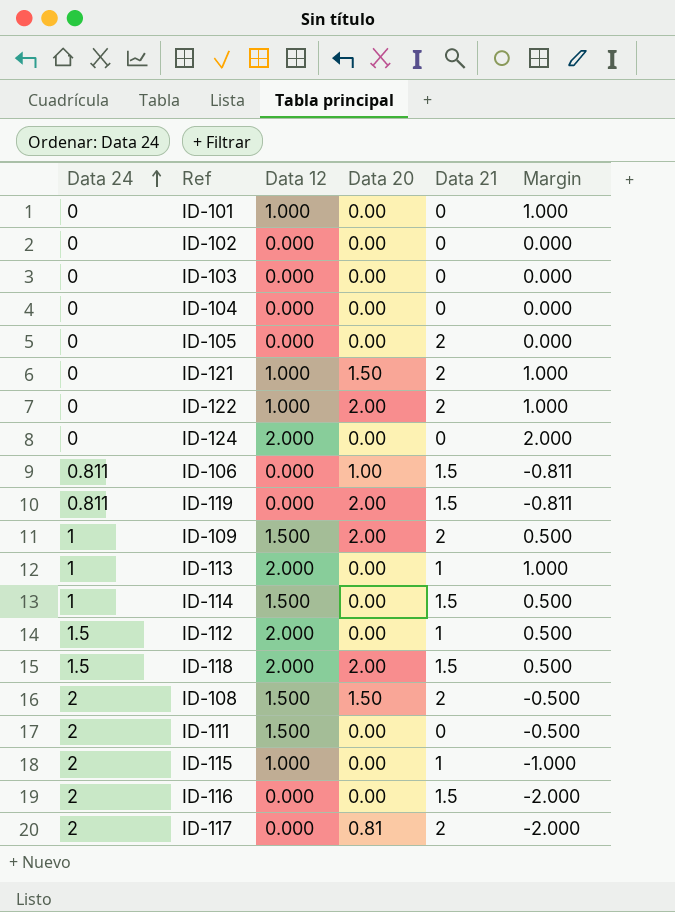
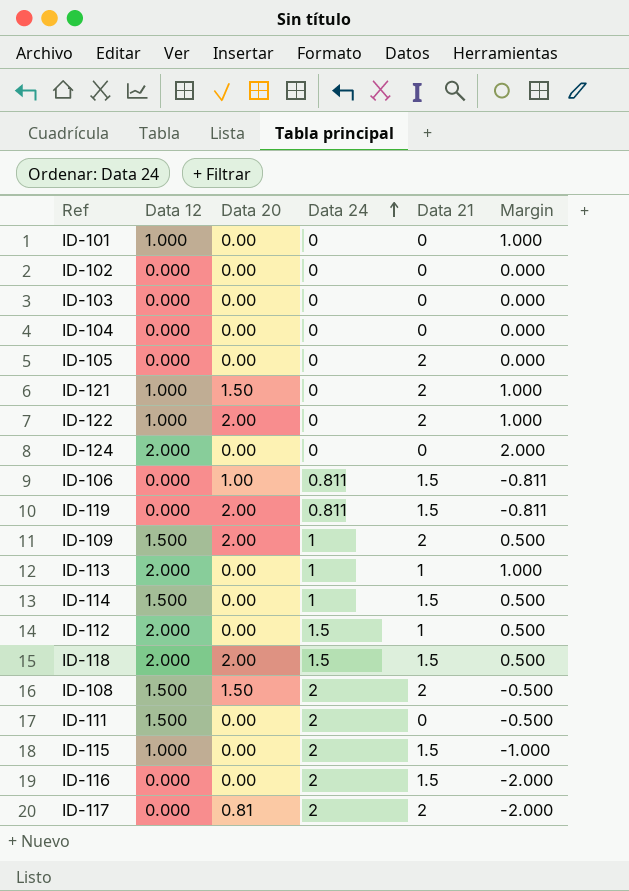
column Data 24 | position: 1 -> 4
ID-115 | Data 21: 1 -> 1.5

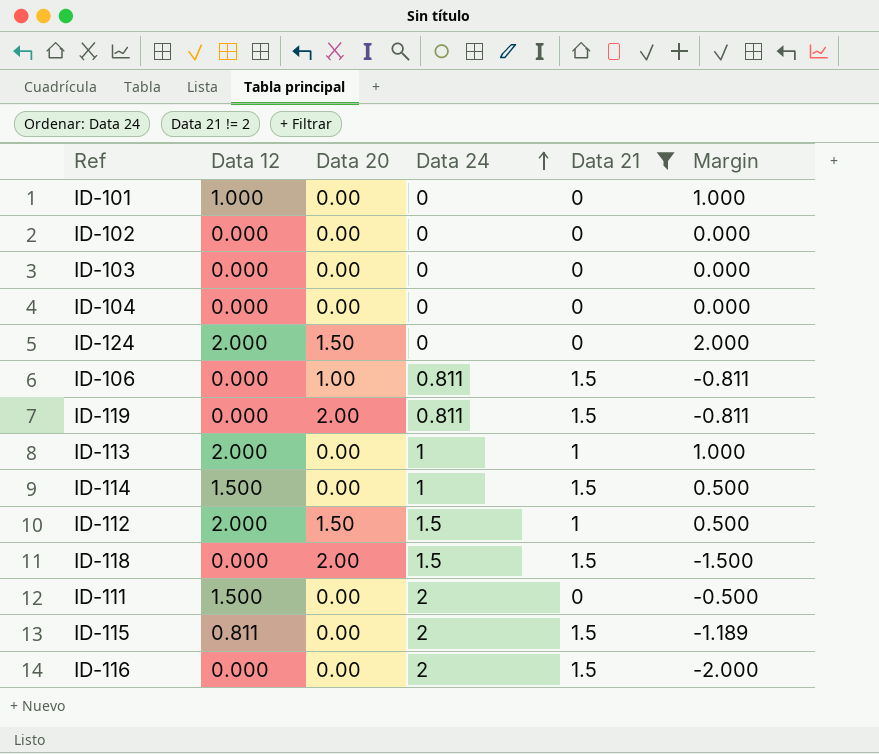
filter: none -> Data 21 != 2
ID-124 | Data 20: 0.00 -> 1.50
ID-112 | Data 20: 0.00 -> 1.50
ID-118 | Data 12: 2.000 -> 0.000
ID-118 | Margin: 0.500 -> -1.500
ID-115 | Data 12: 1.000 -> 0.811
ID-115 | Margin: -1.000 -> -1.189

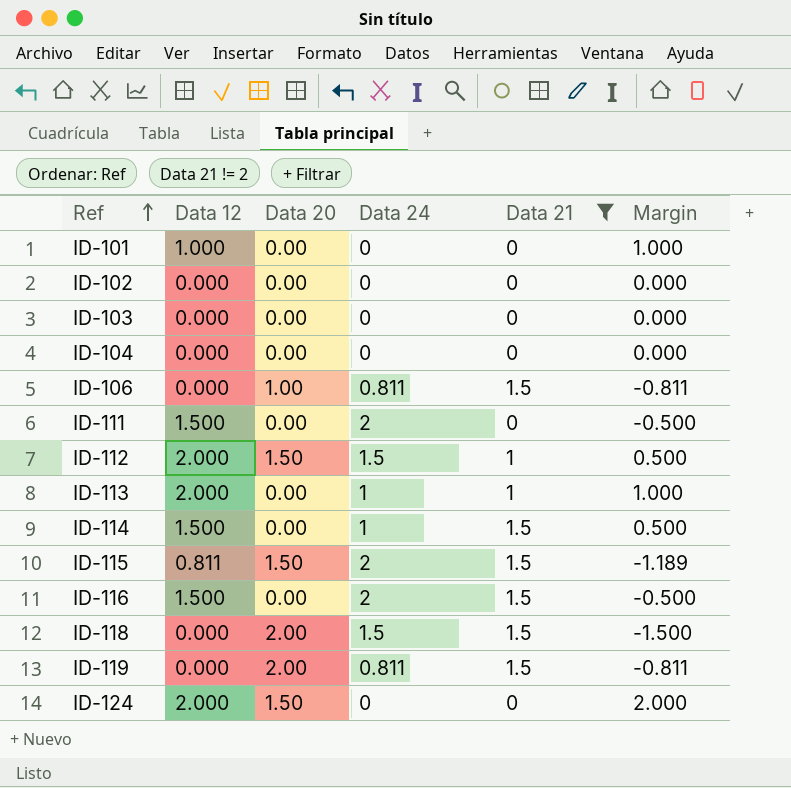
row order: Data 24 ascending -> Ref ascending
ID-115 | Data 20: 0.00 -> 1.50
ID-116 | Data 12: 0.000 -> 1.500
ID-116 | Margin: -2.000 -> -0.500

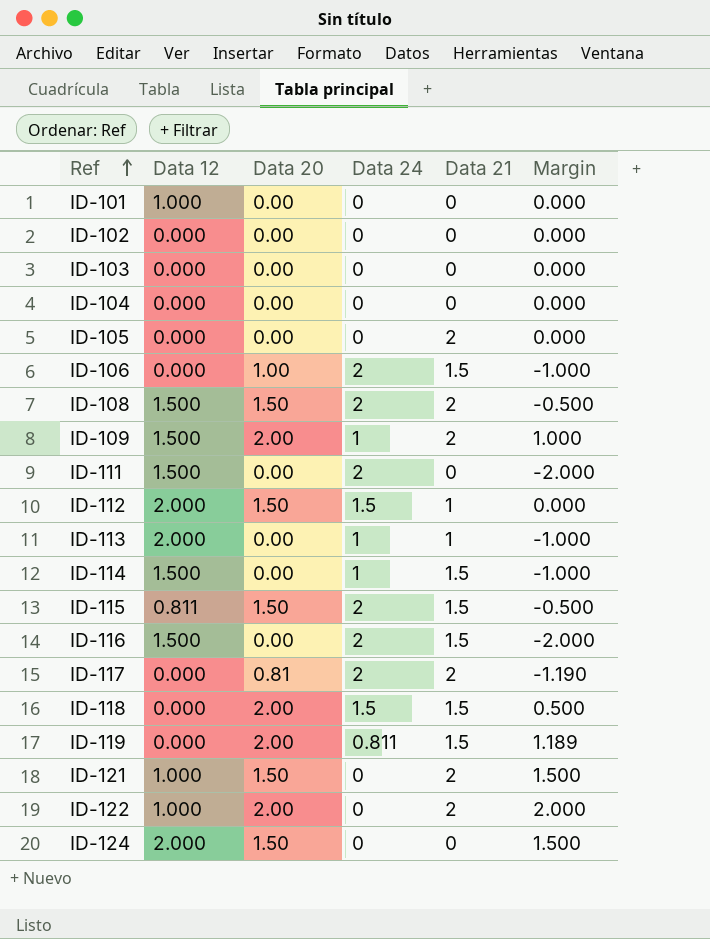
filter: Data 21 != 2 -> none
column Margin | formula: [Data 12] - [Data 24] -> [Data 20] - [Data 24]
ID-106 | Data 24: 0.811 -> 2

